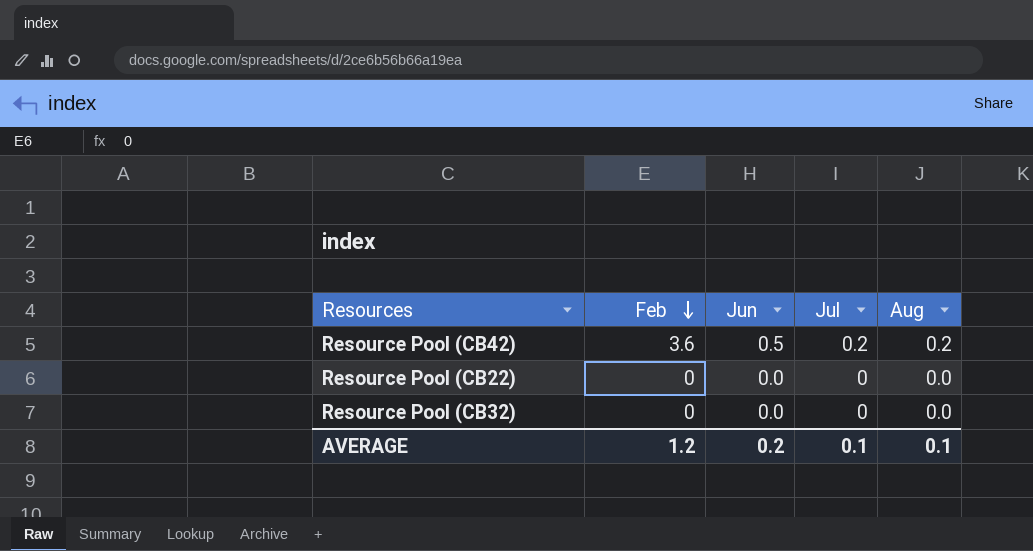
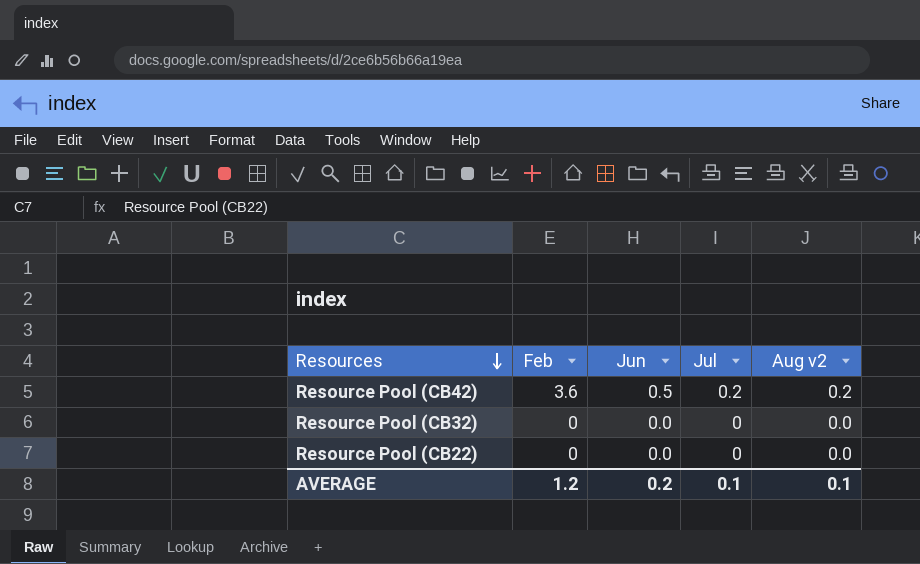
row order: Feb descending -> Resources descending
column name: Aug -> Aug v2

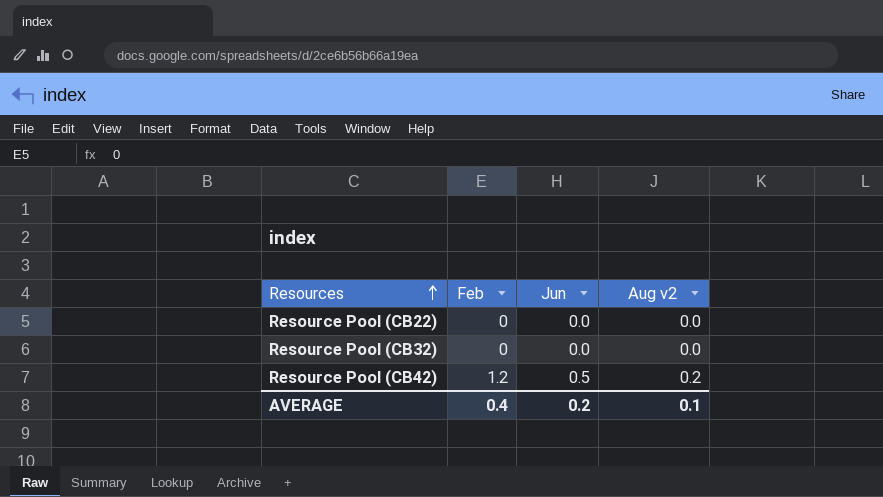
row order: Resources descending -> Resources ascending
column Jul | position: 4 -> none
Resource Pool (CB42) | Feb: 3.6 -> 1.2
AVERAGE | Feb: 1.2 -> 0.4

